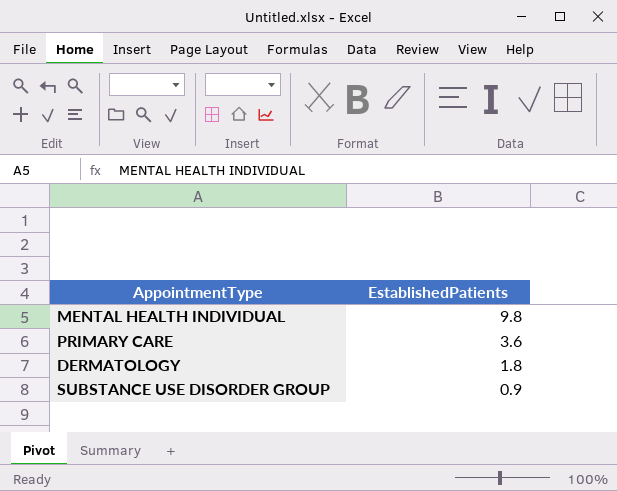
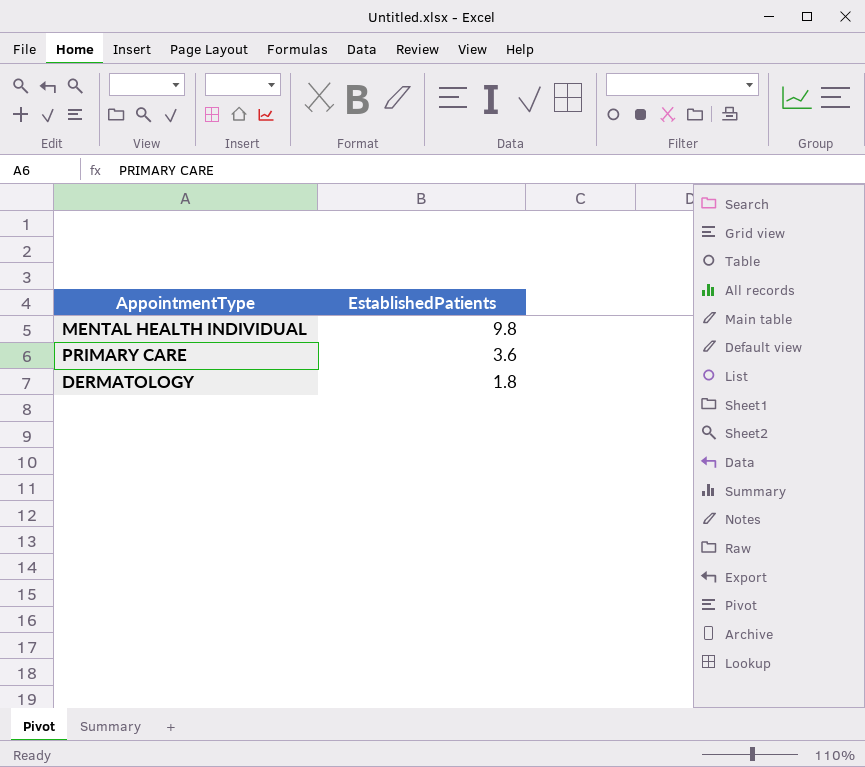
row SUBSTANCE USE DISORDER GROUP: 0.9 -> none

